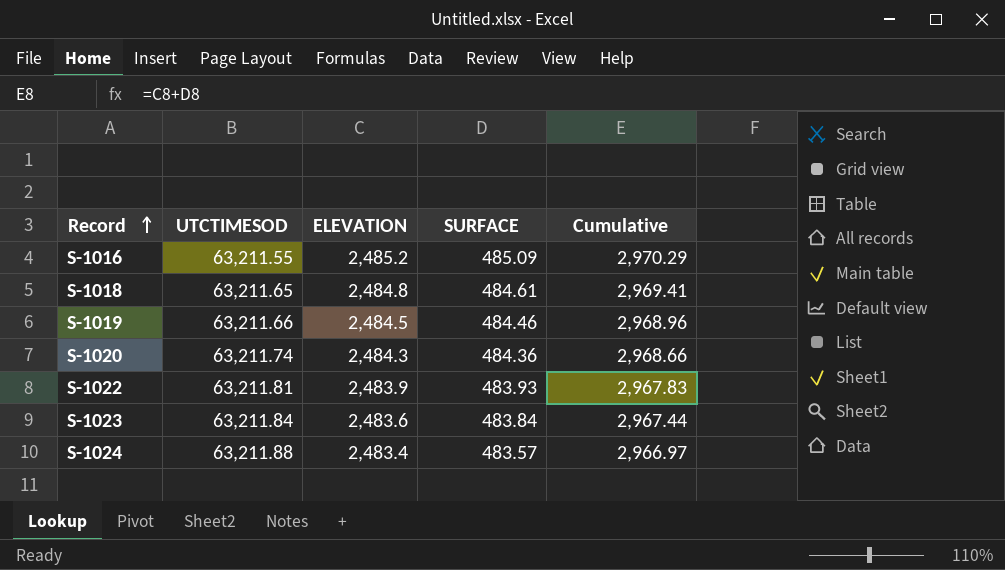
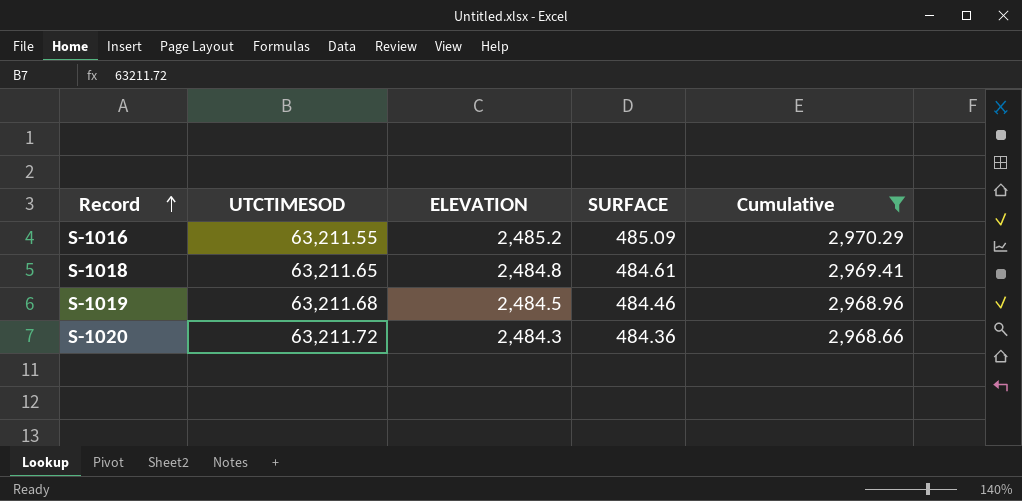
filter: none -> Cumulative >= 2,968.66
S-1019 | UTCTIMESOD: 63,211.66 -> 63,211.68
S-1020 | UTCTIMESOD: 63,211.74 -> 63,211.72

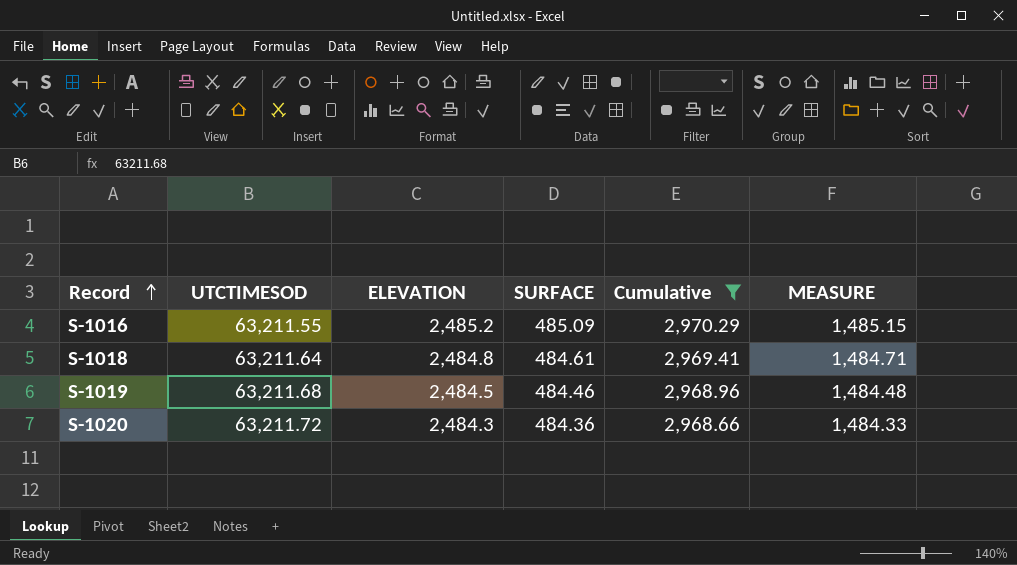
column MEASURE | formula: none -> [Cumulative] * 0.5
S-1018 | UTCTIMESOD: 63,211.65 -> 63,211.64

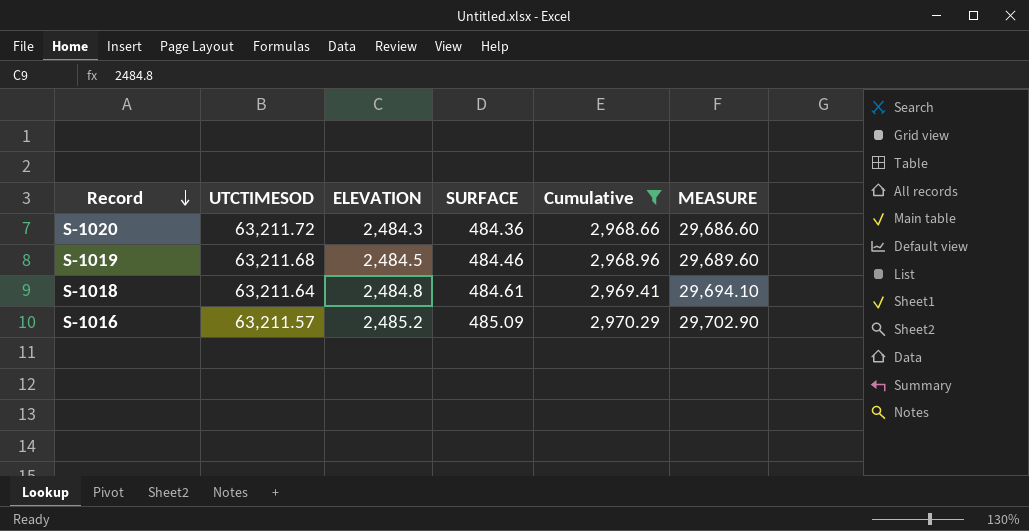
row order: Record ascending -> Record descending
column MEASURE | formula: [Cumulative] * 0.5 -> [Cumulative] * 10
S-1016 | UTCTIMESOD: 63,211.55 -> 63,211.57

